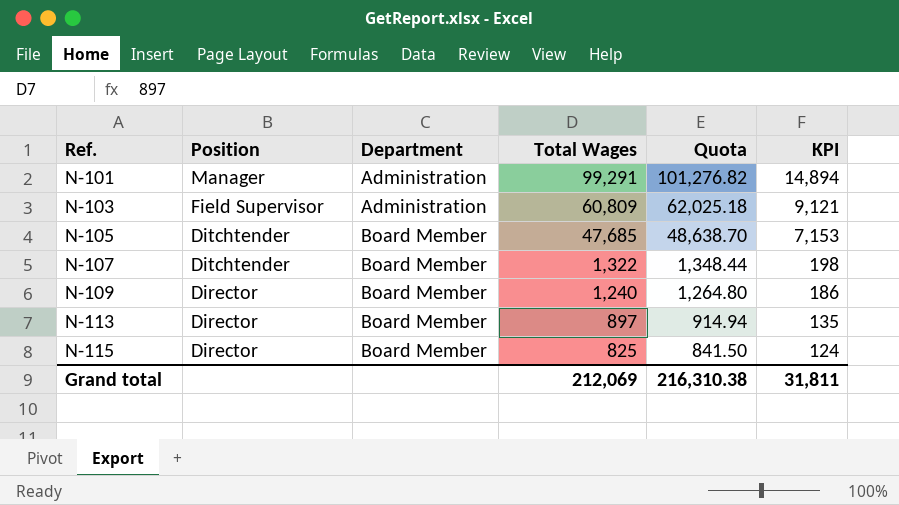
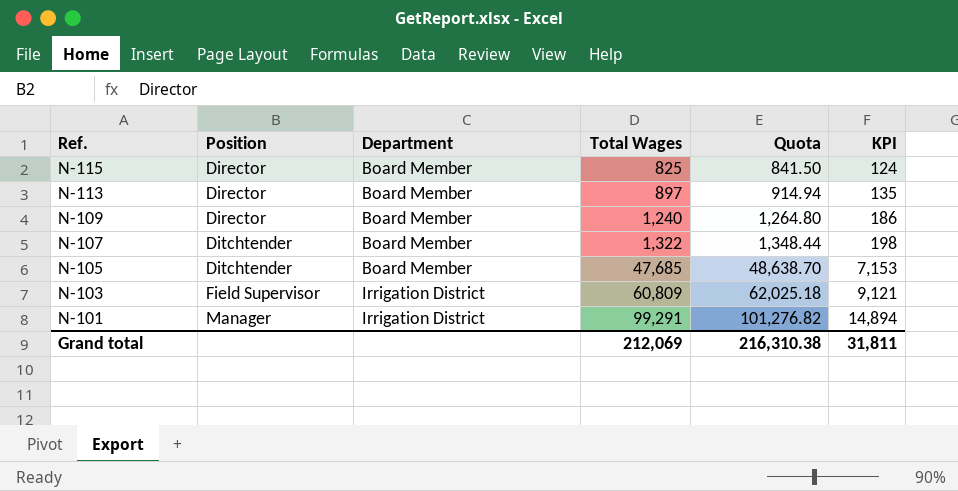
row order: Ref. ascending -> Ref. descending
N-103 | Department: Administration -> Irrigation District
N-101 | Department: Administration -> Irrigation District

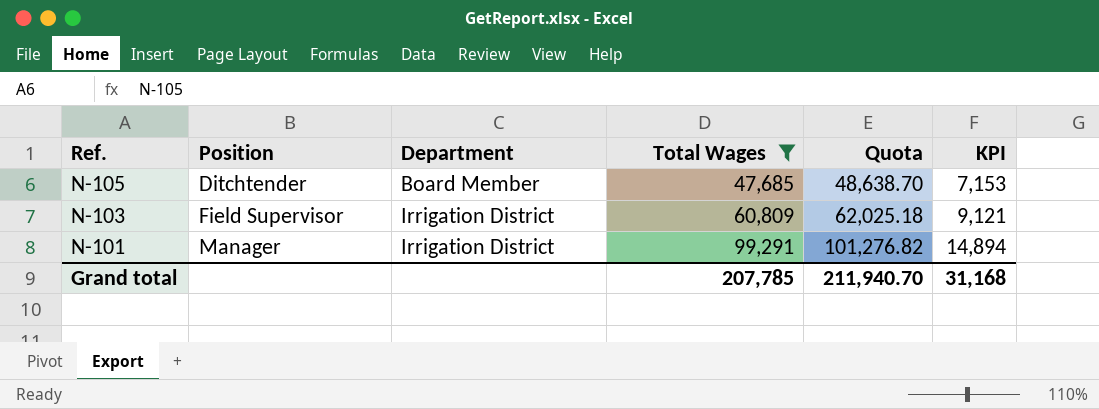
filter: none -> Total Wages >= 47,685
Grand total | Total Wages: 212,069 -> 207,785
Grand total | Quota: 216,310.38 -> 211,940.70
Grand total | KPI: 31,811 -> 31,168

